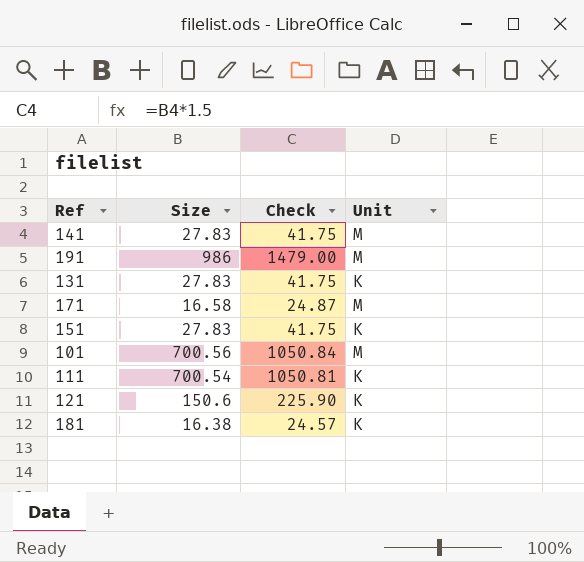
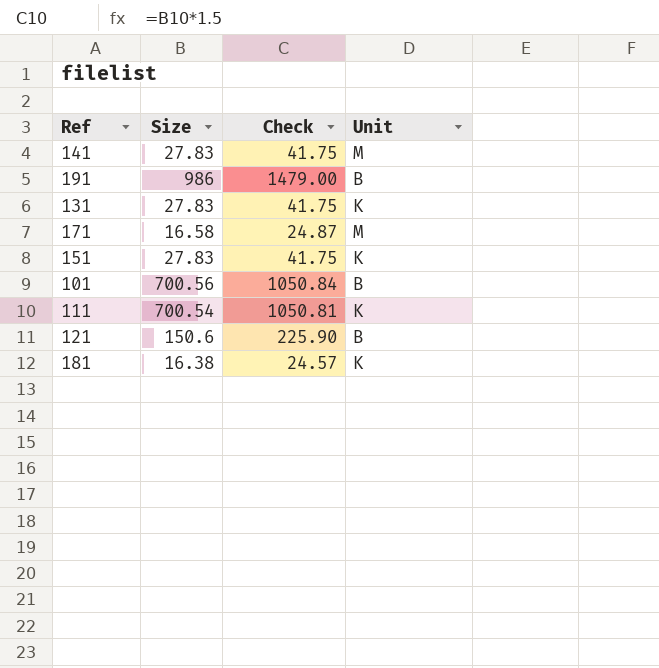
191 | Unit: M -> B
101 | Unit: M -> B
121 | Unit: K -> B

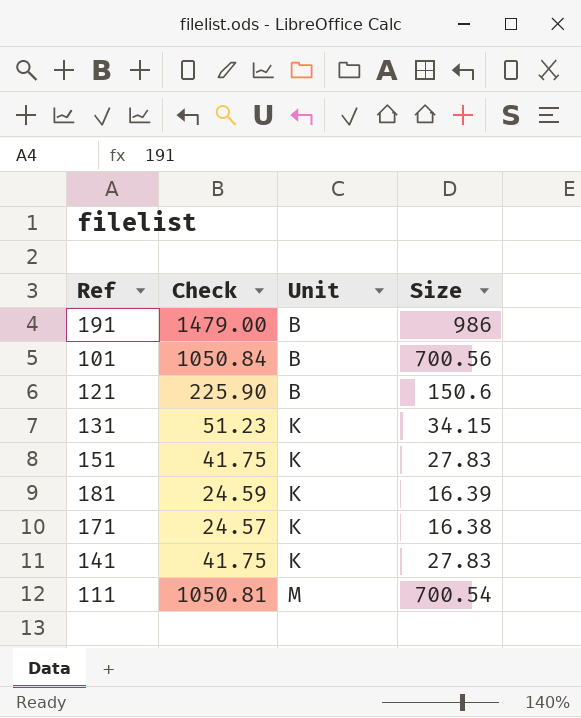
row order: none -> Unit ascending
column Size | position: 2 -> 4
131 | Check: 41.75 -> 51.23
131 | Size: 27.83 -> 34.15
181 | Check: 24.57 -> 24.59
181 | Size: 16.38 -> 16.39
171 | Check: 24.87 -> 24.57
171 | Unit: M -> K
171 | Size: 16.58 -> 16.38
141 | Unit: M -> K
111 | Unit: K -> M

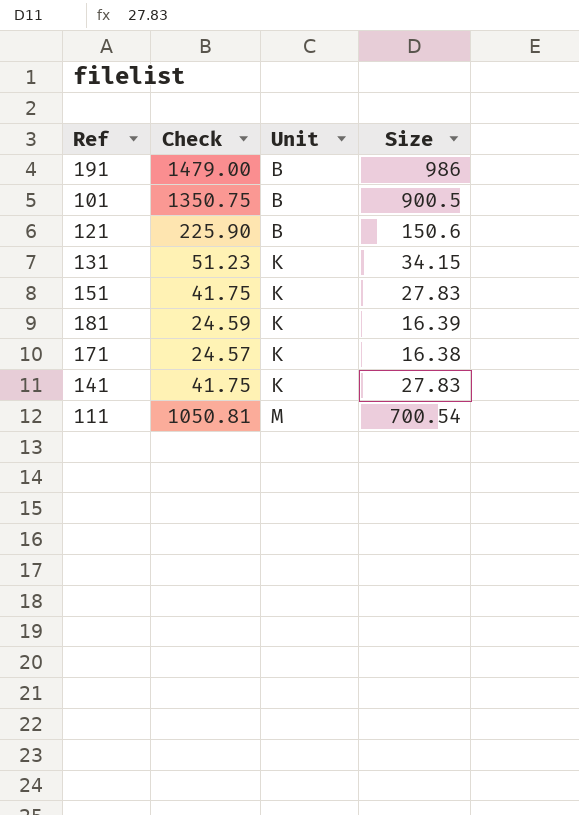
101 | Check: 1050.84 -> 1350.75
101 | Size: 700.56 -> 900.5

